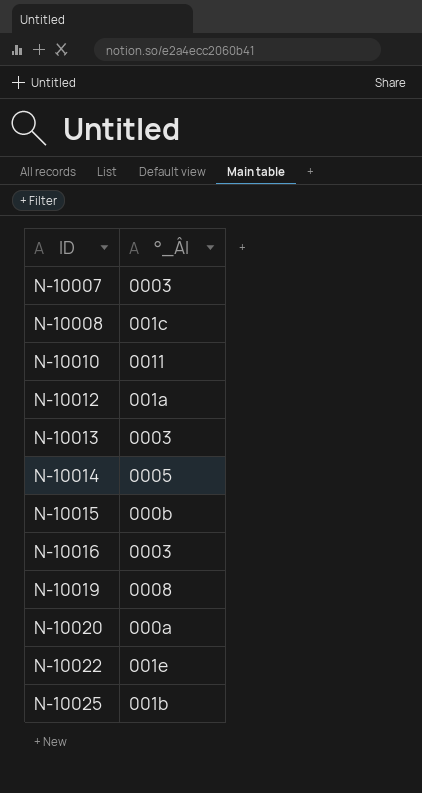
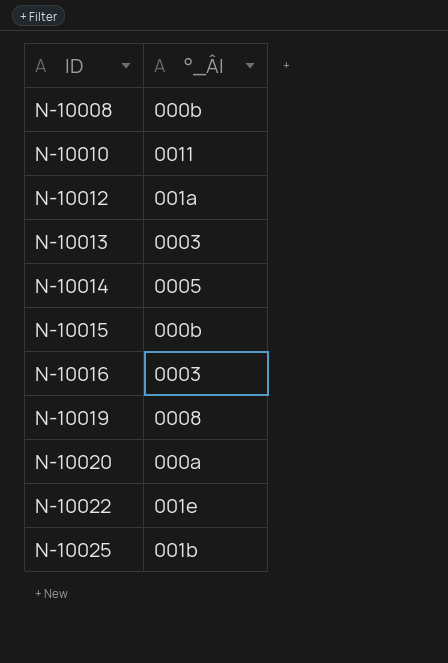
row N-10007: 0003 -> none
N-10008 | °_ÂI: 001c -> 000b

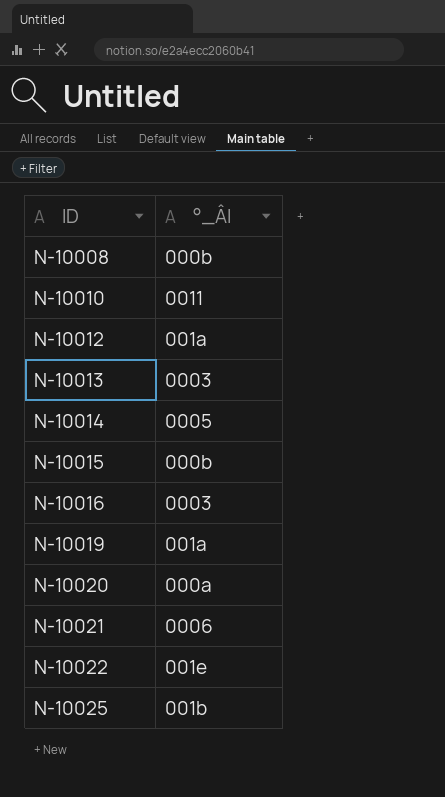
N-10019 | °_ÂI: 0008 -> 001a
row N-10021: none -> 0006

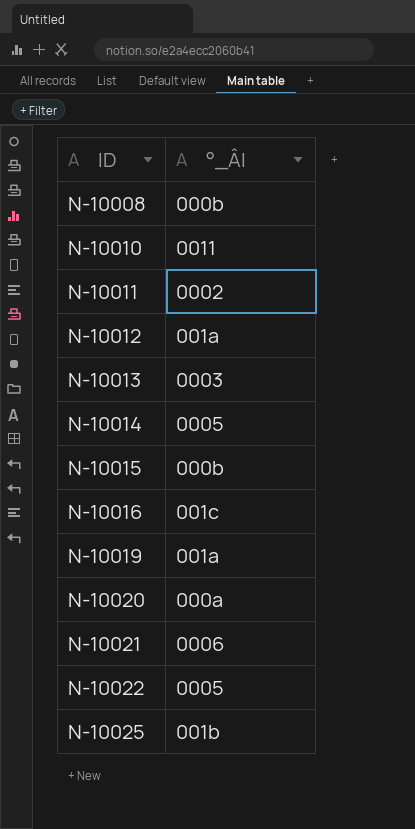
row N-10011: none -> 0002
N-10016 | °_ÂI: 0003 -> 001c
N-10022 | °_ÂI: 001e -> 0005

